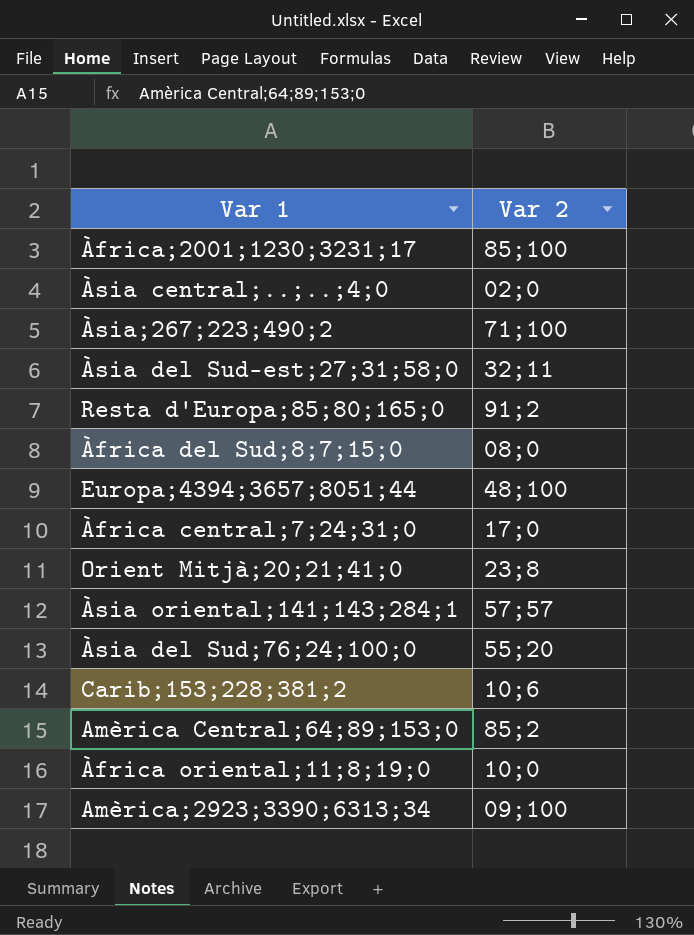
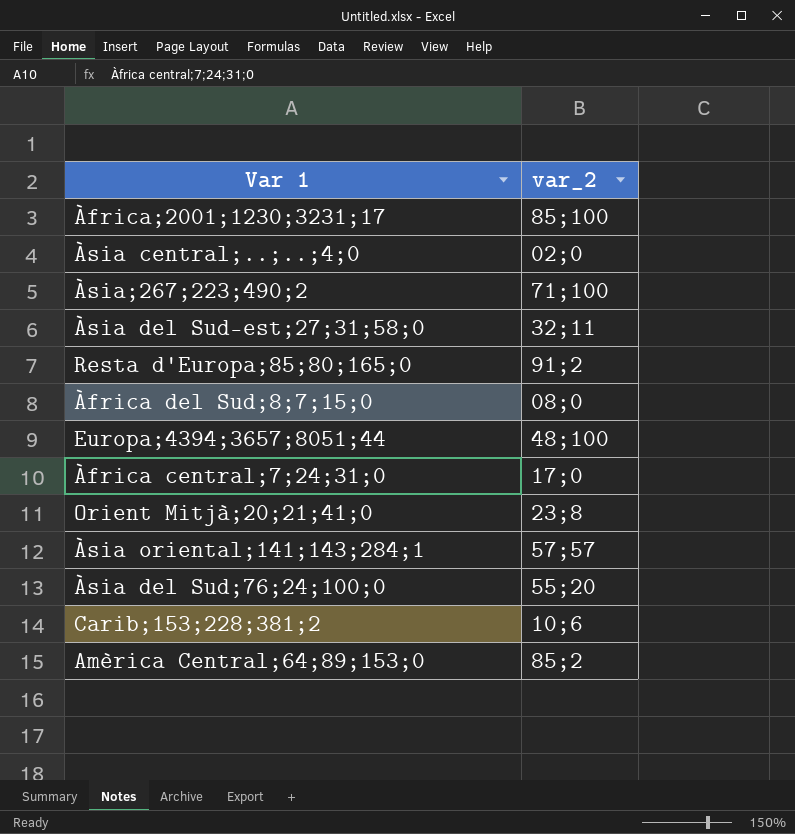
column name: Var 2 -> var_2
row Àfrica oriental;11;8;19;0: 10;0 -> none
row Amèrica;2923;3390;6313;34: 09;100 -> none

